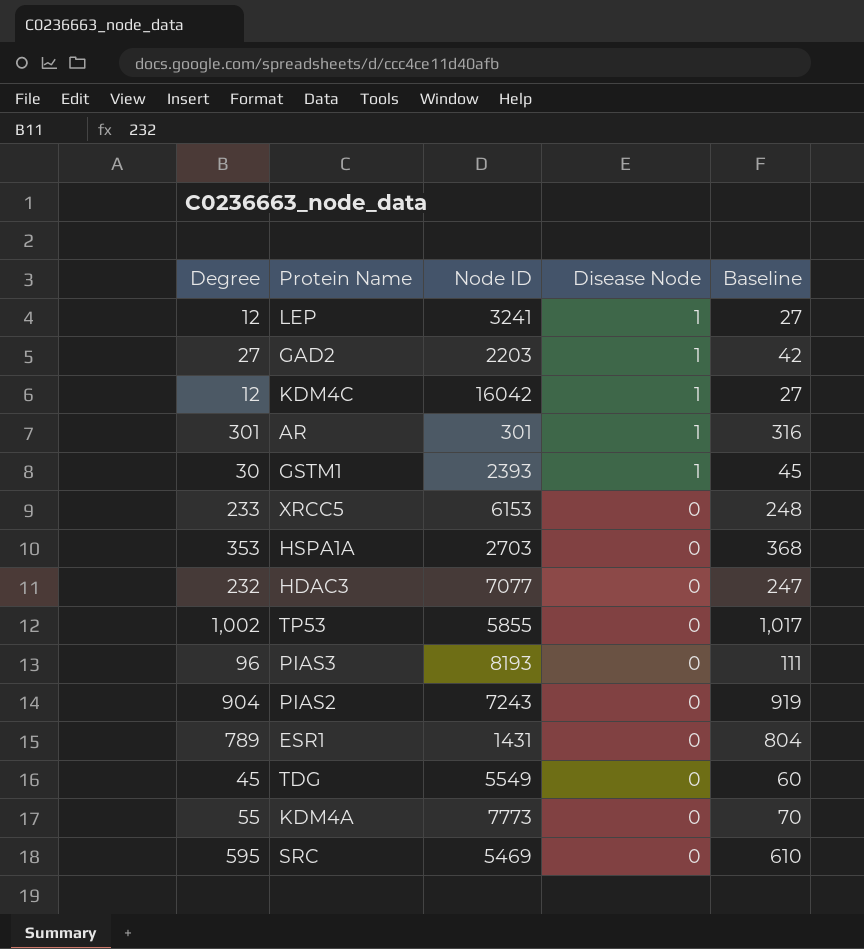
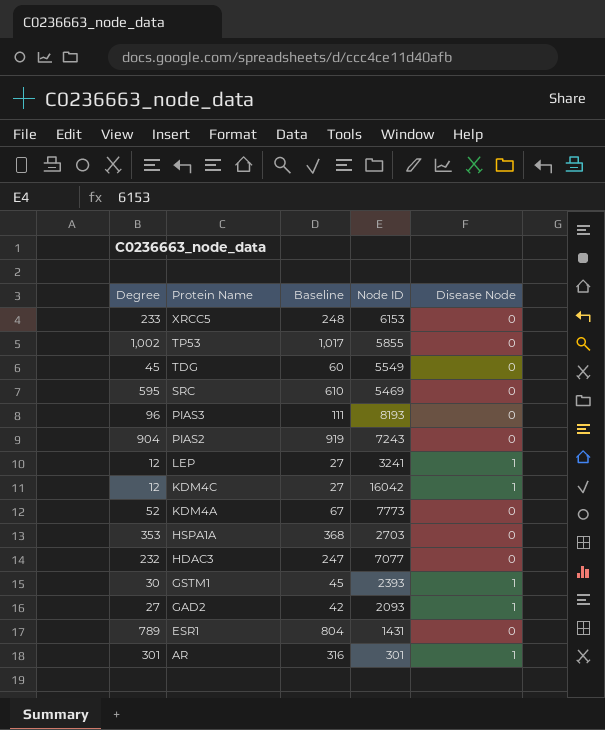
row order: Disease Node descending -> Protein Name descending
column Baseline | position: 5 -> 3
KDM4A | Degree: 55 -> 52
KDM4A | Baseline: 70 -> 67
GAD2 | Node ID: 2203 -> 2093

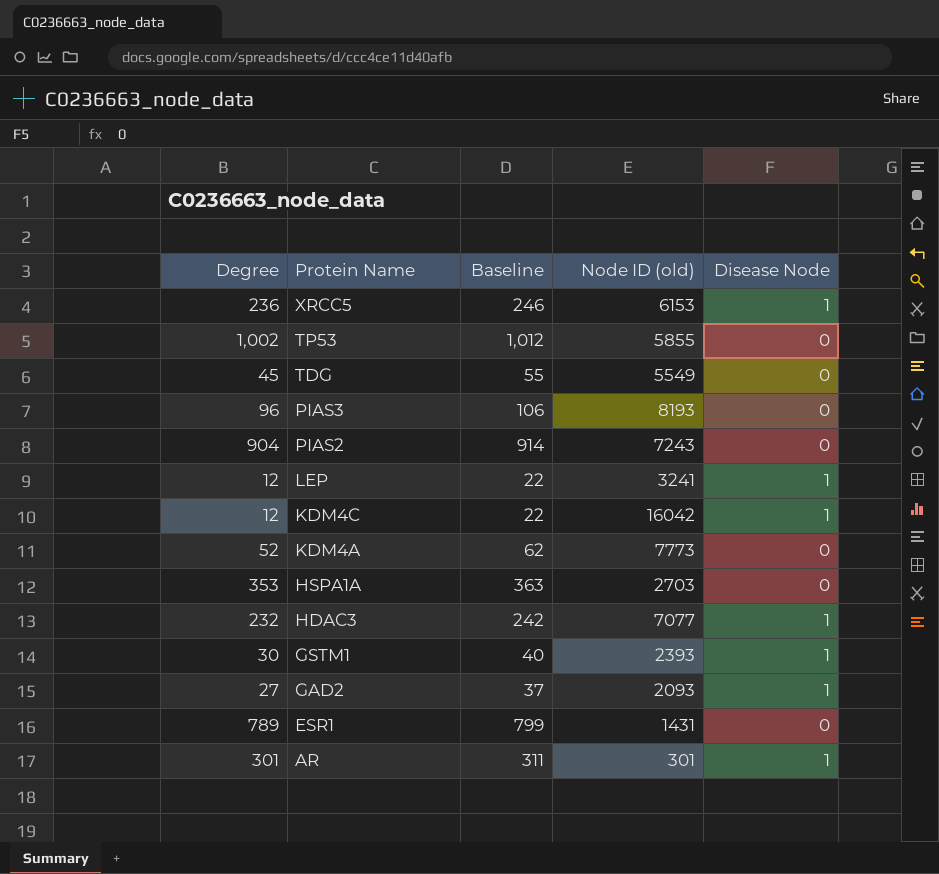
column Baseline | formula: [Degree] + 15 -> [Degree] + 10
column name: Node ID -> Node ID (old)
row SRC: 595 | 610 | 5469 | 0 -> none
XRCC5 | Degree: 233 -> 236
XRCC5 | Disease Node: 0 -> 1
HDAC3 | Disease Node: 0 -> 1

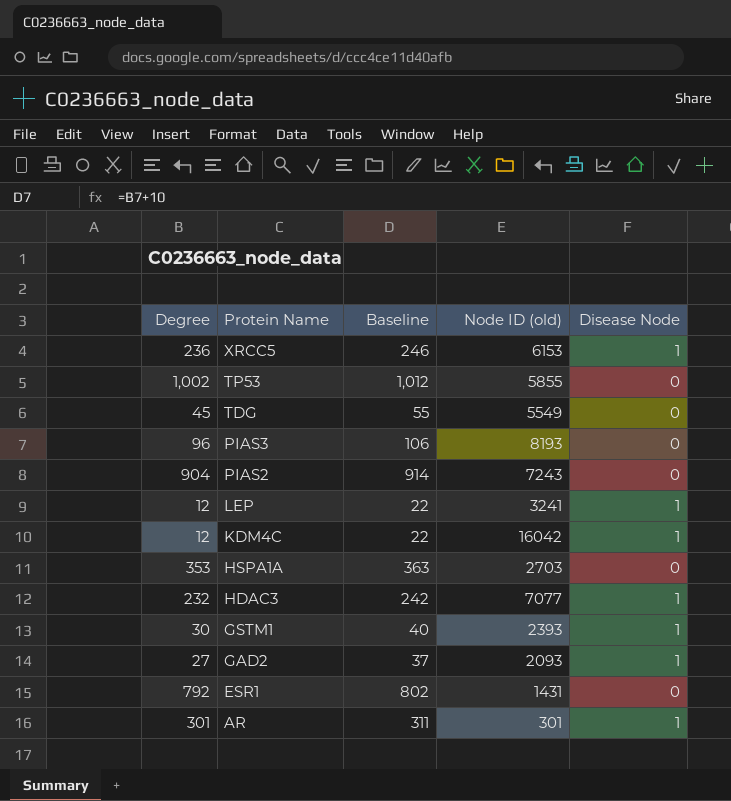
row KDM4A: 52 | 62 | 7773 | 0 -> none
ESR1 | Degree: 789 -> 792
ESR1 | Baseline: 799 -> 802

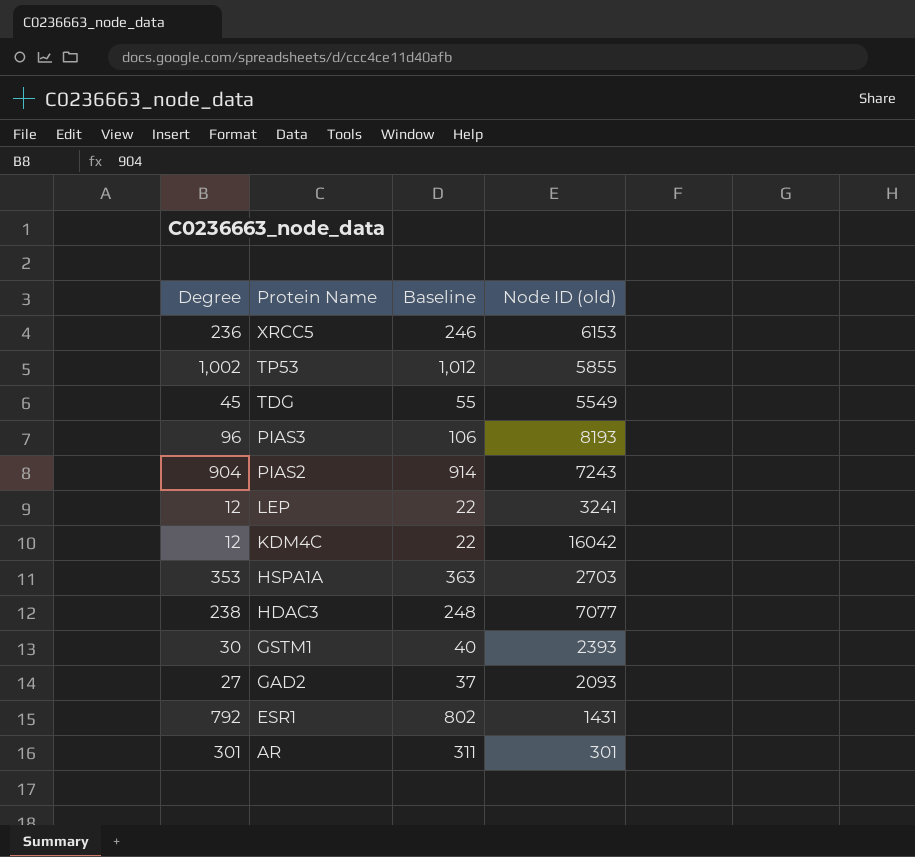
column Disease Node | position: 5 -> none
HDAC3 | Degree: 232 -> 238
HDAC3 | Baseline: 242 -> 248

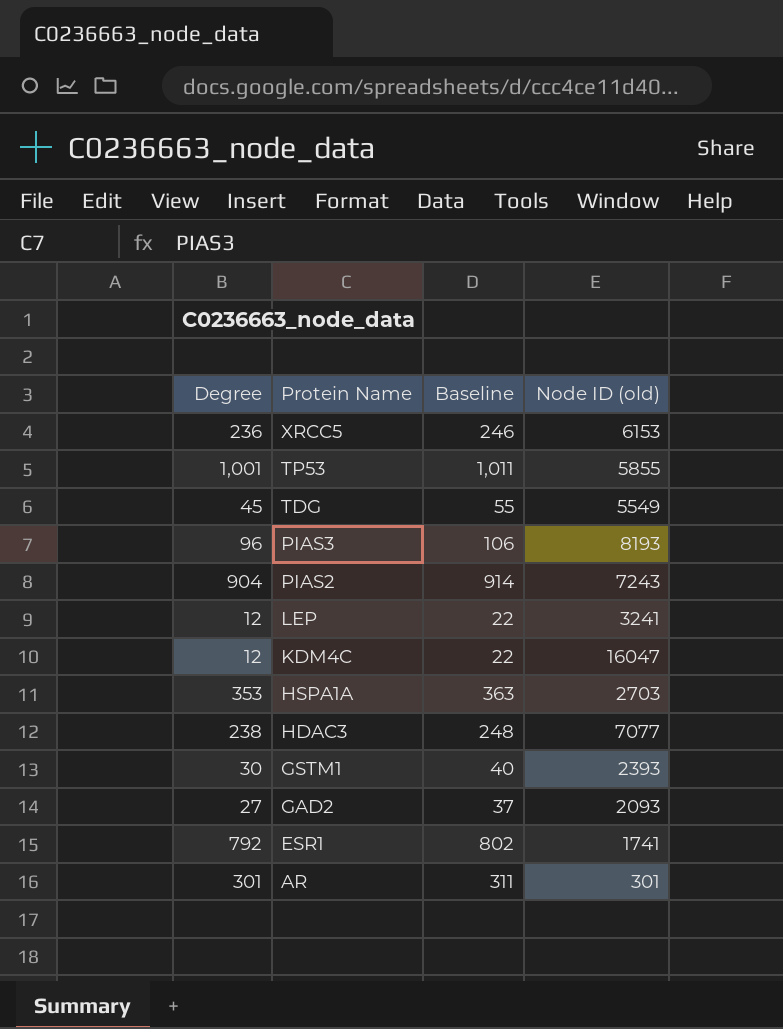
TP53 | Degree: 1,002 -> 1,001
TP53 | Baseline: 1,012 -> 1,011
KDM4C | Node ID (old): 16042 -> 16047
ESR1 | Node ID (old): 1431 -> 1741

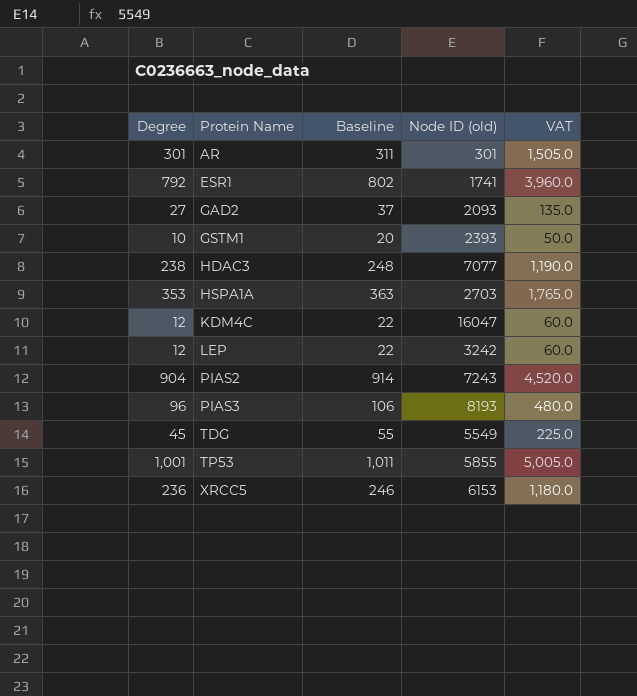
row order: Protein Name descending -> Protein Name ascending
column VAT | formula: none -> [Degree] * 5
GSTM1 | Degree: 30 -> 10
GSTM1 | Baseline: 40 -> 20
LEP | Node ID (old): 3241 -> 3242

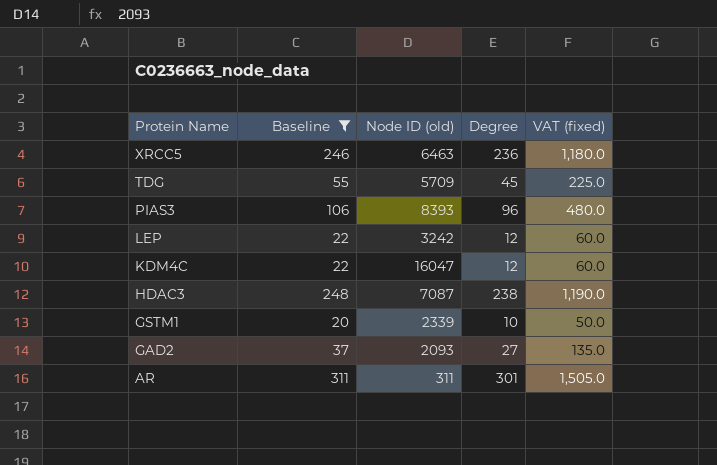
filter: none -> Baseline <= 311
row order: Protein Name ascending -> Protein Name descending
column Degree | position: 1 -> 4
column name: VAT -> VAT (fixed)
XRCC5 | Node ID (old): 6153 -> 6463
TDG | Node ID (old): 5549 -> 5709
PIAS3 | Node ID (old): 8193 -> 8393
HDAC3 | Node ID (old): 7077 -> 7087
GSTM1 | Node ID (old): 2393 -> 2339
AR | Node ID (old): 301 -> 311

